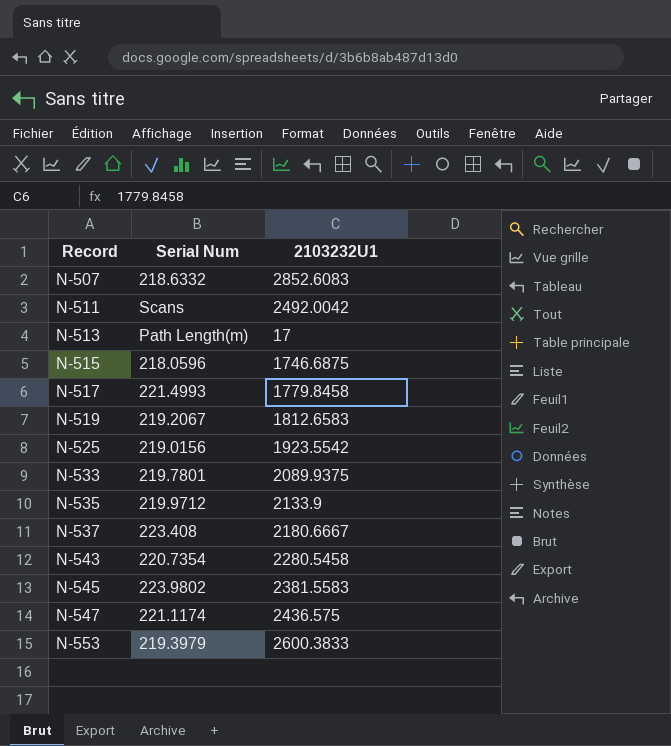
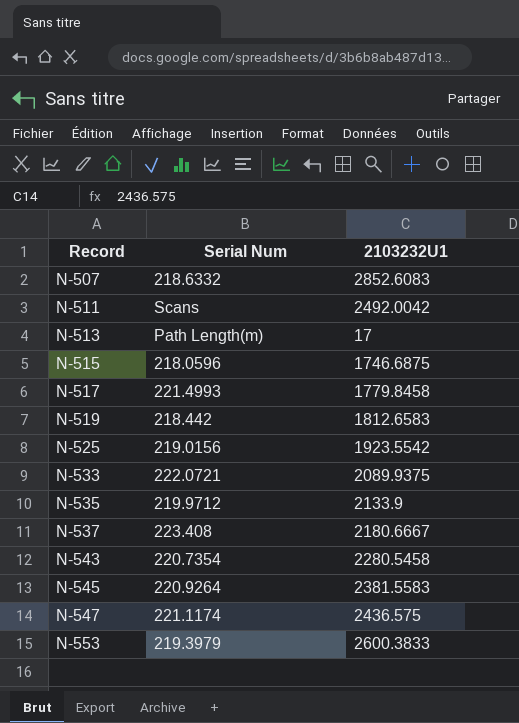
N-519 | Serial Num: 219.2067 -> 218.442
N-533 | Serial Num: 219.7801 -> 222.0721
N-545 | Serial Num: 223.9802 -> 220.9264

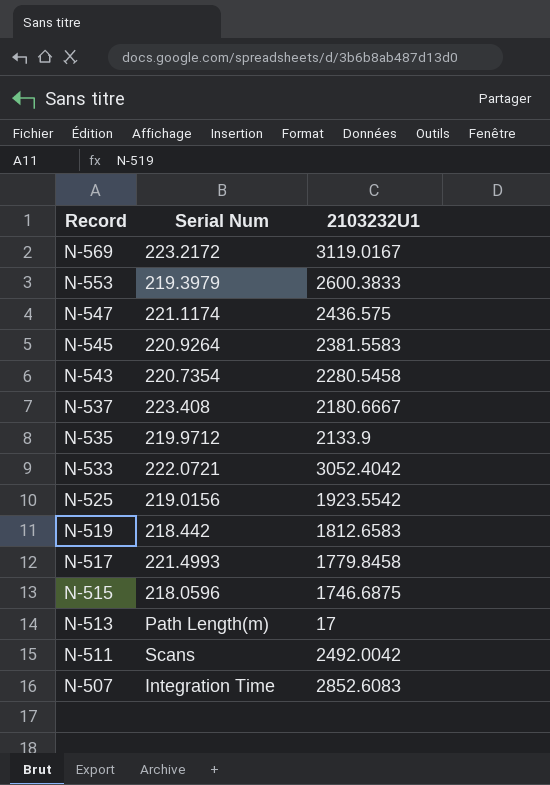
row order: Record ascending -> Record descending
row N-569: none -> 223.2172 | 3119.0167
N-533 | 2103232U1: 2089.9375 -> 3052.4042
N-507 | Serial Num: 218.6332 -> Integration Time

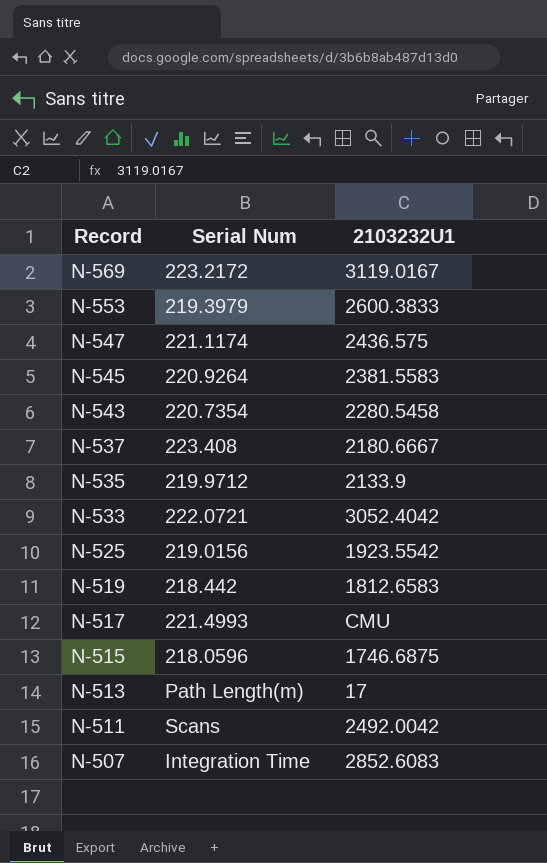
N-517 | 2103232U1: 1779.8458 -> CMU

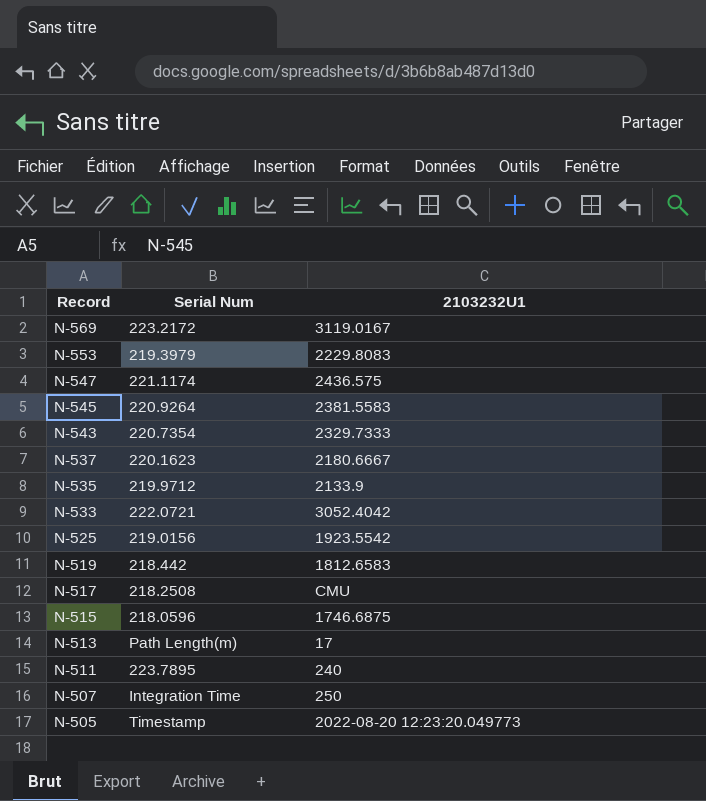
N-553 | 2103232U1: 2600.3833 -> 2229.8083
N-543 | 2103232U1: 2280.5458 -> 2329.7333
N-537 | Serial Num: 223.408 -> 220.1623
N-517 | Serial Num: 221.4993 -> 218.2508
N-511 | Serial Num: Scans -> 223.7895
N-511 | 2103232U1: 2492.0042 -> 240
N-507 | 2103232U1: 2852.6083 -> 250
row N-505: none -> Timestamp | 2022-08-20 12:23:20.049773

